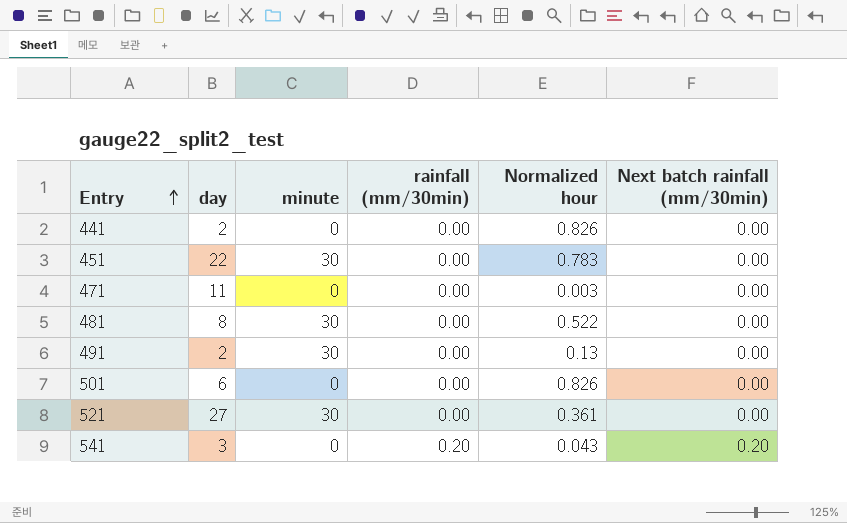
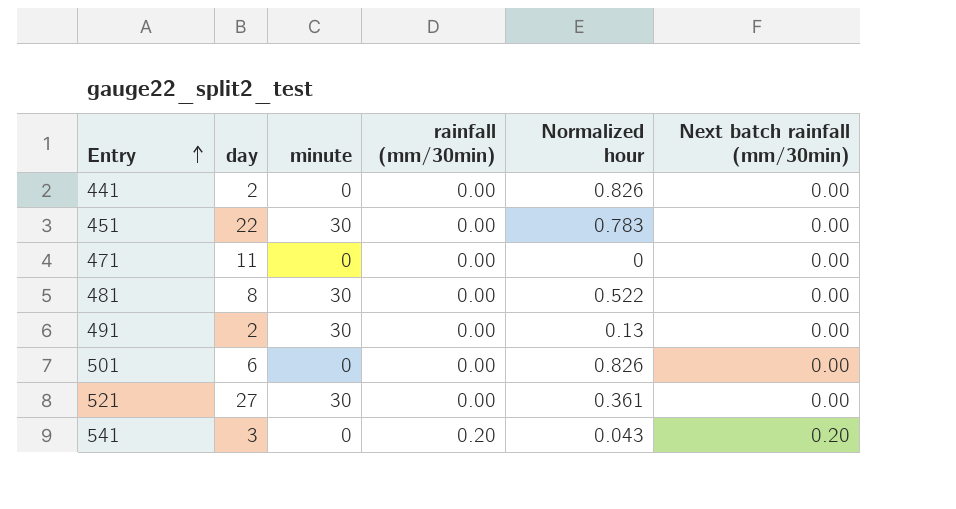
471 | Normalized hour: 0.003 -> 0

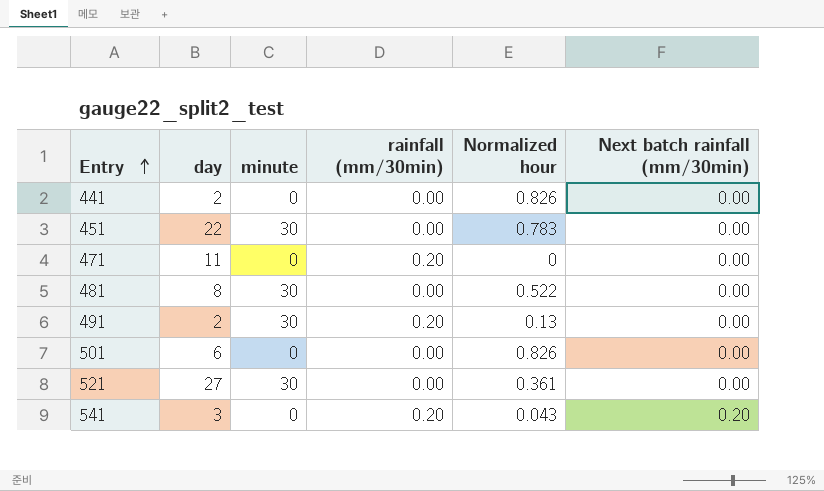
471 | rainfall (mm/30min): 0.00 -> 0.20
491 | rainfall (mm/30min): 0.00 -> 0.20

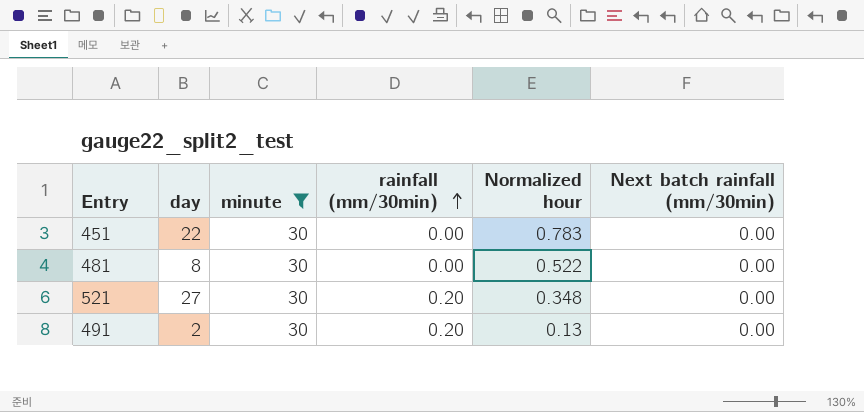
filter: none -> minute = 30
row order: Entry ascending -> rainfall (mm/30min) ascending
521 | rainfall (mm/30min): 0.00 -> 0.20
521 | Normalized hour: 0.361 -> 0.348

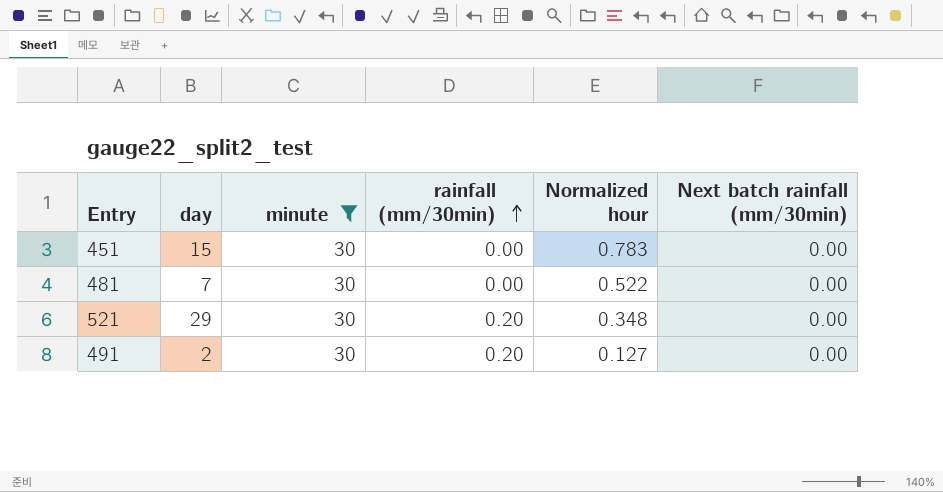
451 | day: 22 -> 15
481 | day: 8 -> 7
521 | day: 27 -> 29
491 | Normalized hour: 0.13 -> 0.127

